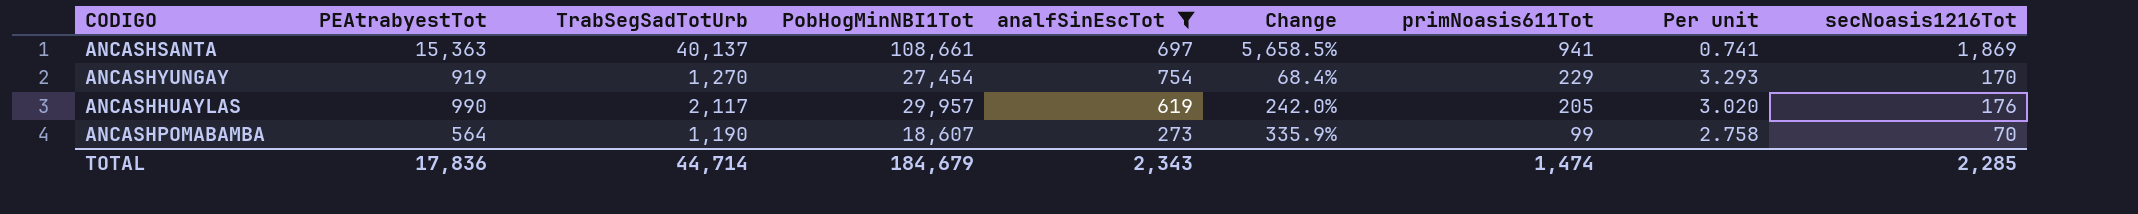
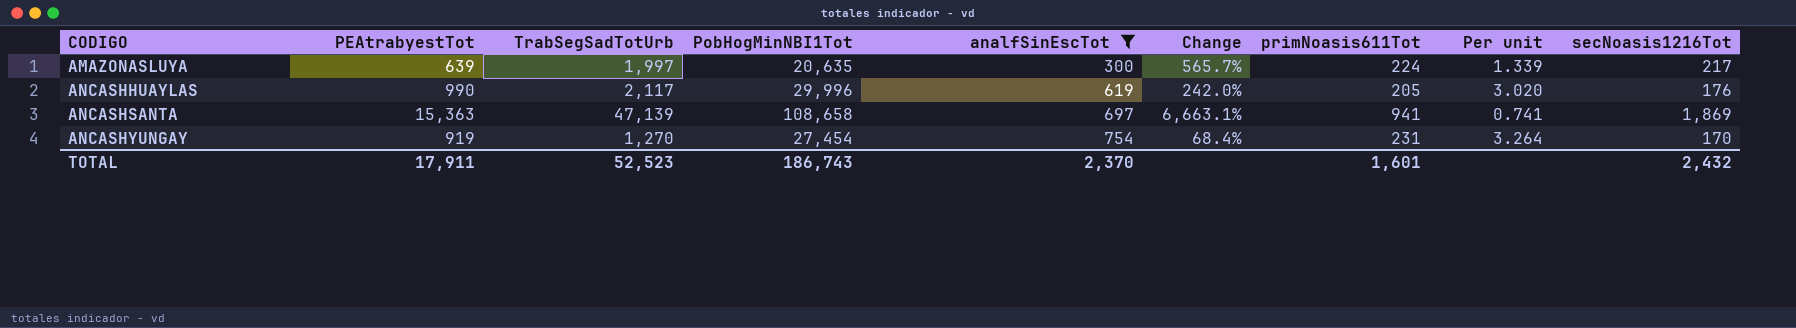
row order: primNoasis611Tot descending -> CODIGO ascending
row ANCASHPOMABAMBA: 564 | 1,190 | 18,607 | 273 | 335.9% | 99 | 2.758 | 70 -> none
row AMAZONASLUYA: none -> 639 | 1,997 | 20,635 | 300 | 565.7% | 224 | 1.339 | 217
ANCASHHUAYLAS | PobHogMinNBI1Tot: 29,957 -> 29,996
ANCASHSANTA | TrabSegSadTotUrb: 40,137 -> 47,139
ANCASHSANTA | PobHogMinNBI1Tot: 108,661 -> 108,658
ANCASHSANTA | Change: 5,658.5% -> 6,663.1%
ANCASHYUNGAY | primNoasis611Tot: 229 -> 231
ANCASHYUNGAY | Per unit: 3.293 -> 3.264
TOTAL | PEAtrabyestTot: 17,836 -> 17,911
TOTAL | TrabSegSadTotUrb: 44,714 -> 52,523
TOTAL | PobHogMinNBI1Tot: 184,679 -> 186,743
TOTAL | analfSinEscTot: 2,343 -> 2,370
TOTAL | primNoasis611Tot: 1,474 -> 1,601
TOTAL | secNoasis1216Tot: 2,285 -> 2,432

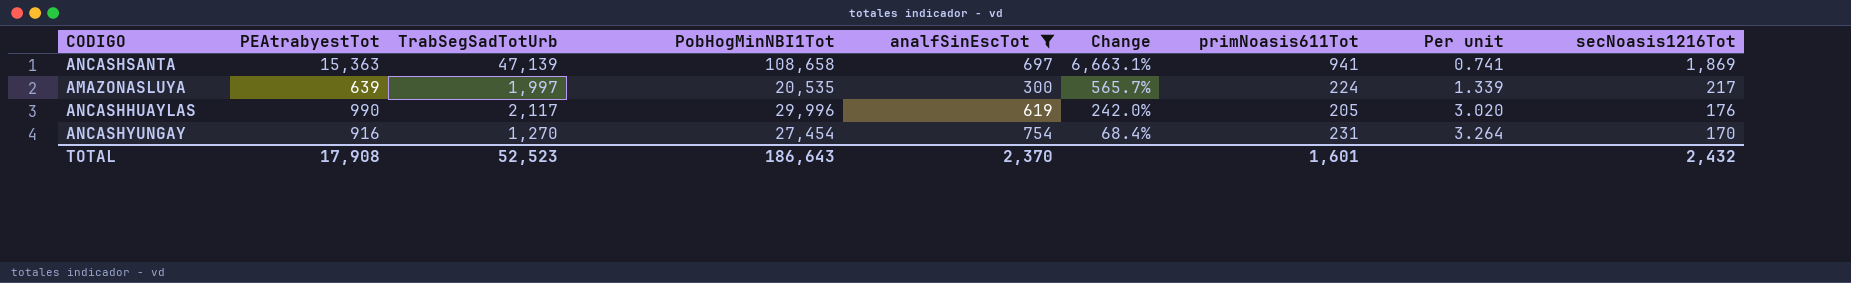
row order: CODIGO ascending -> Change descending
AMAZONASLUYA | PobHogMinNBI1Tot: 20,635 -> 20,535
ANCASHYUNGAY | PEAtrabyestTot: 919 -> 916
TOTAL | PEAtrabyestTot: 17,911 -> 17,908
TOTAL | PobHogMinNBI1Tot: 186,743 -> 186,643

